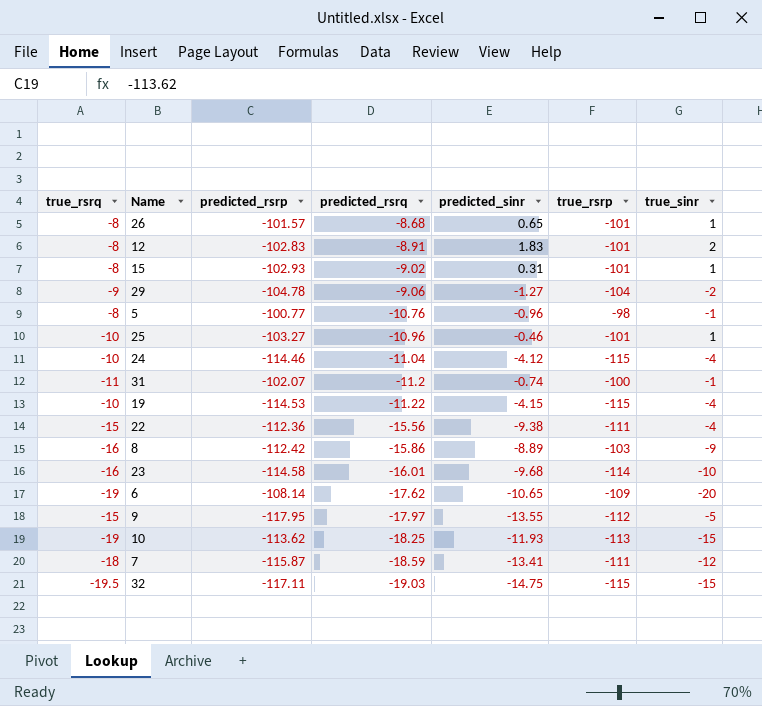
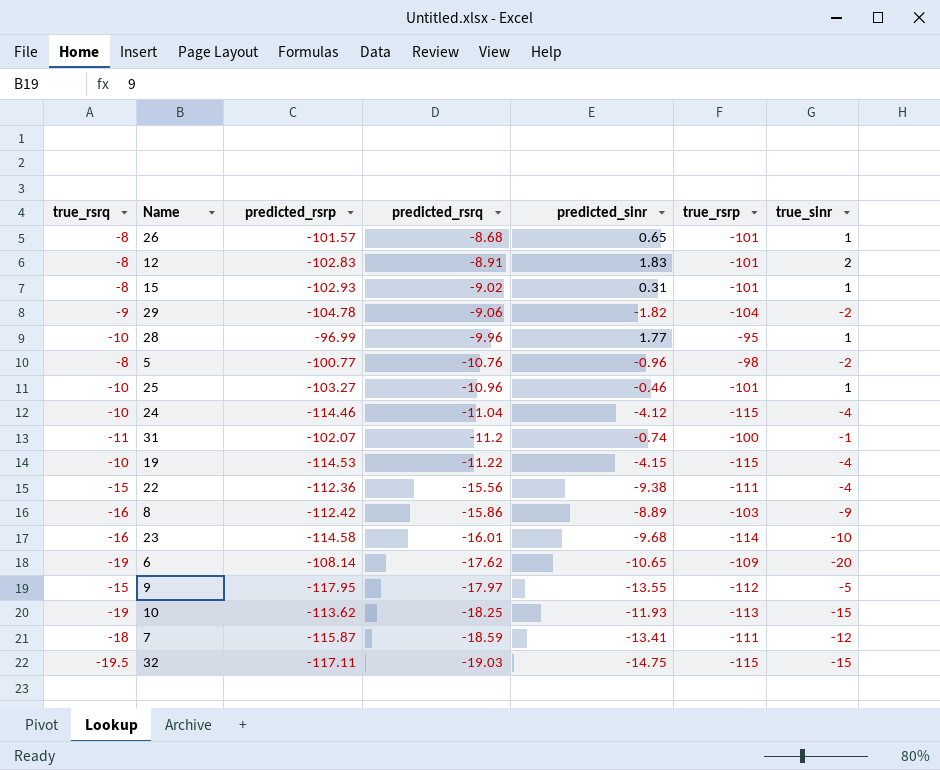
29 | predicted_sinr: -1.27 -> -1.82
row 28: none -> -10 | -96.99 | -9.96 | 1.77 | -95 | 1
5 | true_sinr: -1 -> -2

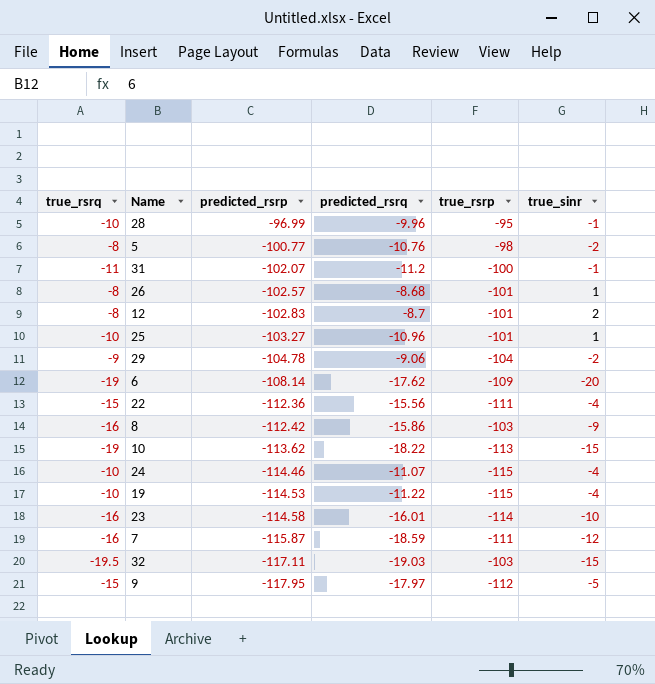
row order: predicted_rsrq descending -> predicted_rsrp descending
column predicted_sinr | position: 5 -> none
row 15: -8 | -102.93 | -9.02 | 0.31 | -101 | 1 -> none
28 | true_sinr: 1 -> -1
26 | predicted_rsrp: -101.57 -> -102.57
12 | predicted_rsrq: -8.91 -> -8.7
10 | predicted_rsrq: -18.25 -> -18.22
24 | predicted_rsrq: -11.04 -> -11.07
7 | true_rsrq: -18 -> -16
32 | true_rsrp: -115 -> -103

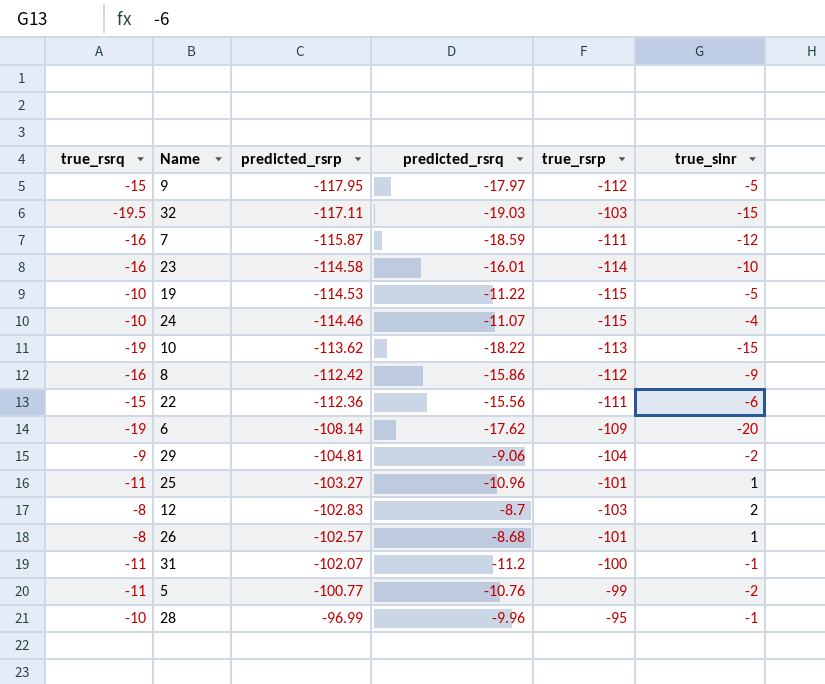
row order: predicted_rsrp descending -> predicted_rsrp ascending
19 | true_sinr: -4 -> -5
8 | true_rsrp: -103 -> -112
22 | true_sinr: -4 -> -6
29 | predicted_rsrp: -104.78 -> -104.81
25 | true_rsrq: -10 -> -11
12 | true_rsrp: -101 -> -103
5 | true_rsrq: -8 -> -11
5 | true_rsrp: -98 -> -99

